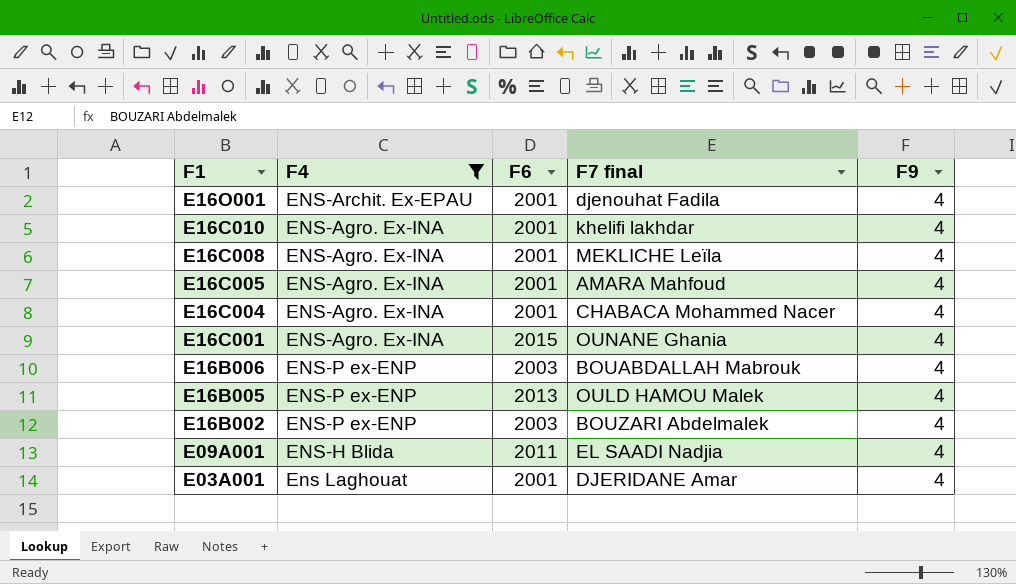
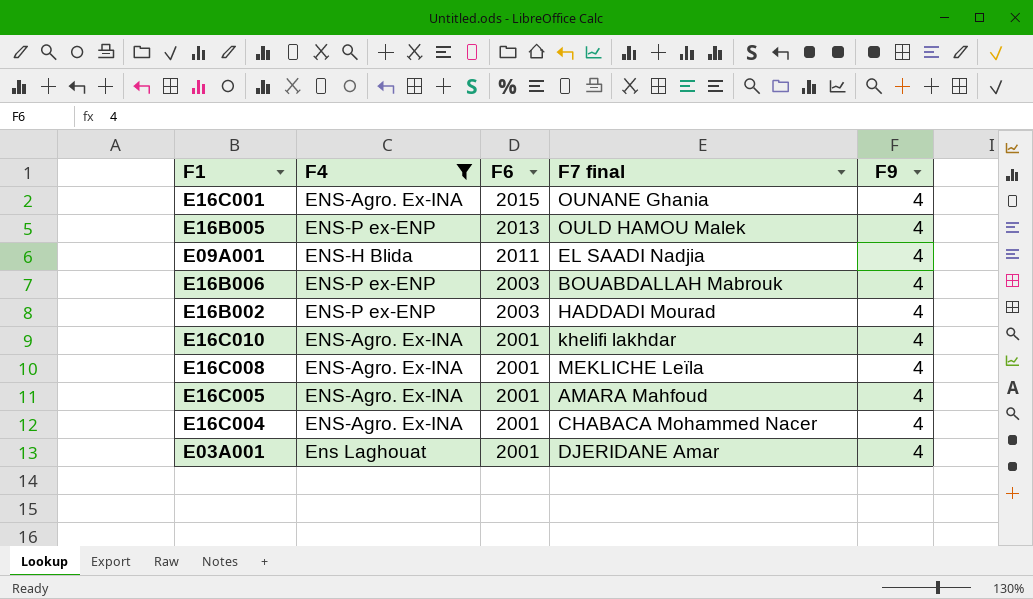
row order: F1 descending -> F6 descending
row E16O001: ENS-Archit. Ex-EPAU | 2001 | djenouhat Fadila | 4 -> none
E16B002 | F7 final: BOUZARI Abdelmalek -> HADDADI Mourad

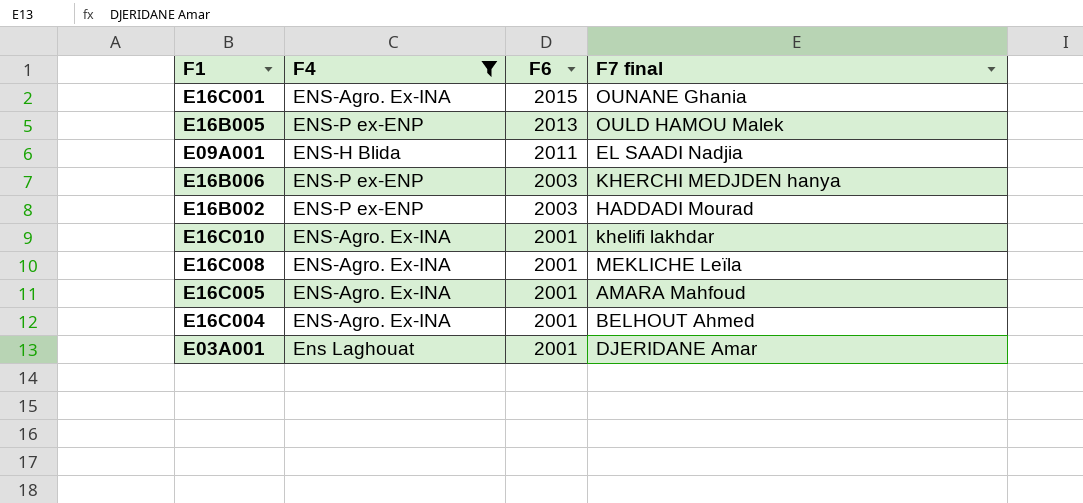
column F9 | position: 5 -> none
E16B006 | F7 final: BOUABDALLAH Mabrouk -> KHERCHI MEDJDEN hanya
E16C004 | F7 final: CHABACA Mohammed Nacer -> BELHOUT Ahmed

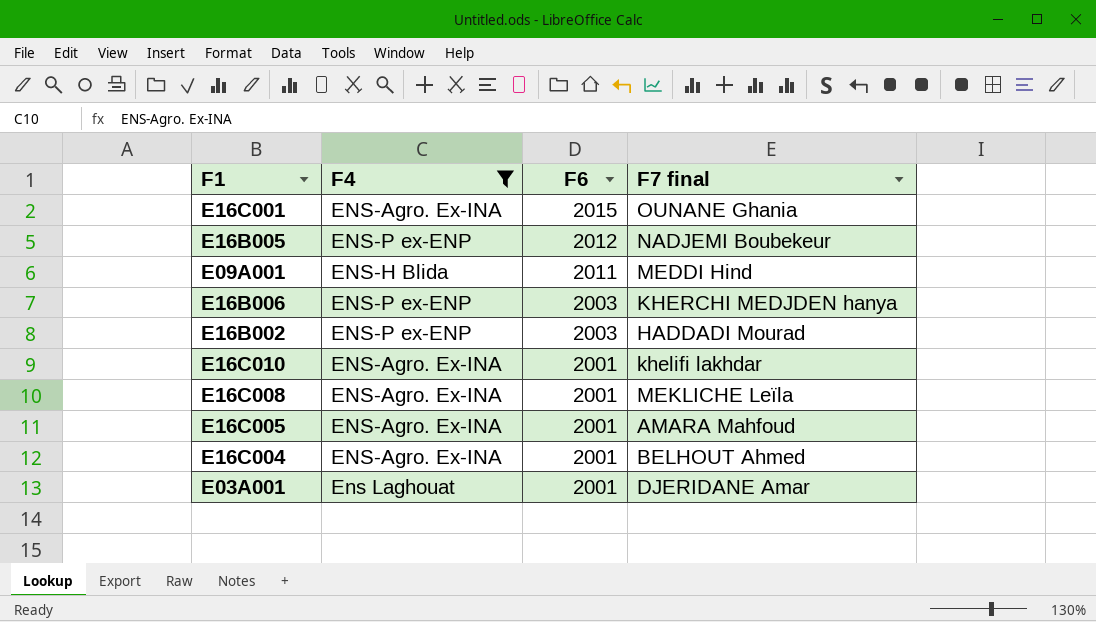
E16B005 | F6: 2013 -> 2012
E16B005 | F7 final: OULD HAMOU Malek -> NADJEMI Boubekeur
E09A001 | F7 final: EL SAADI Nadjia -> MEDDI Hind

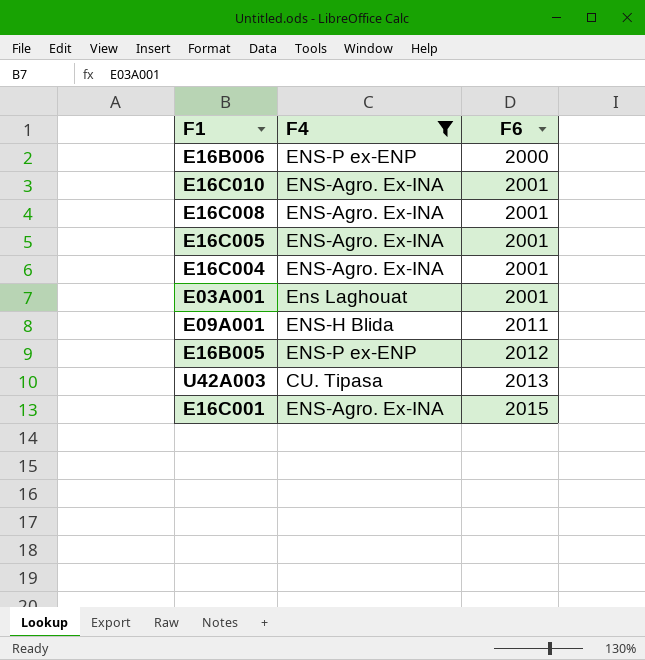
row order: F6 descending -> F6 ascending
column F7 final | position: 4 -> none
row E16B002: ENS-P ex-ENP | 2003 | HADDADI Mourad -> none
E16B006 | F6: 2003 -> 2000
row U42A003: none -> CU. Tipasa | 2013

